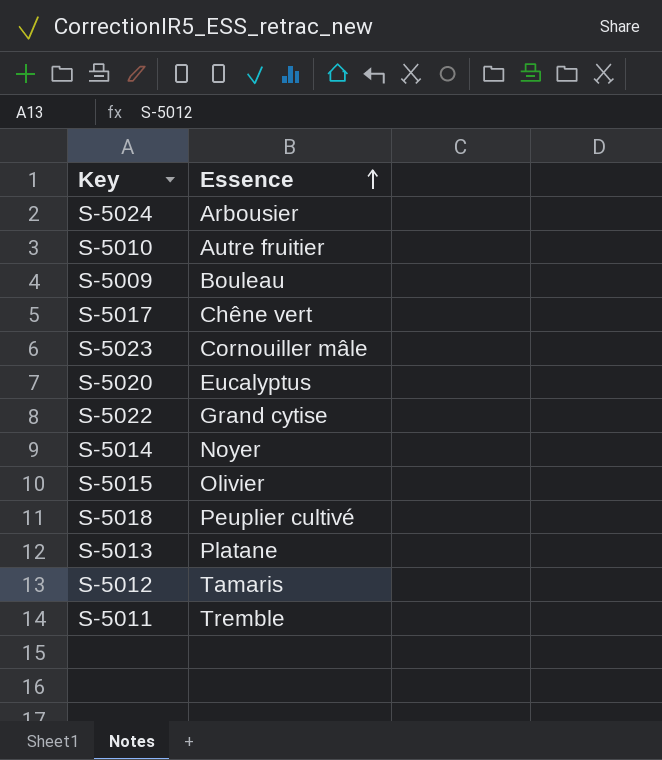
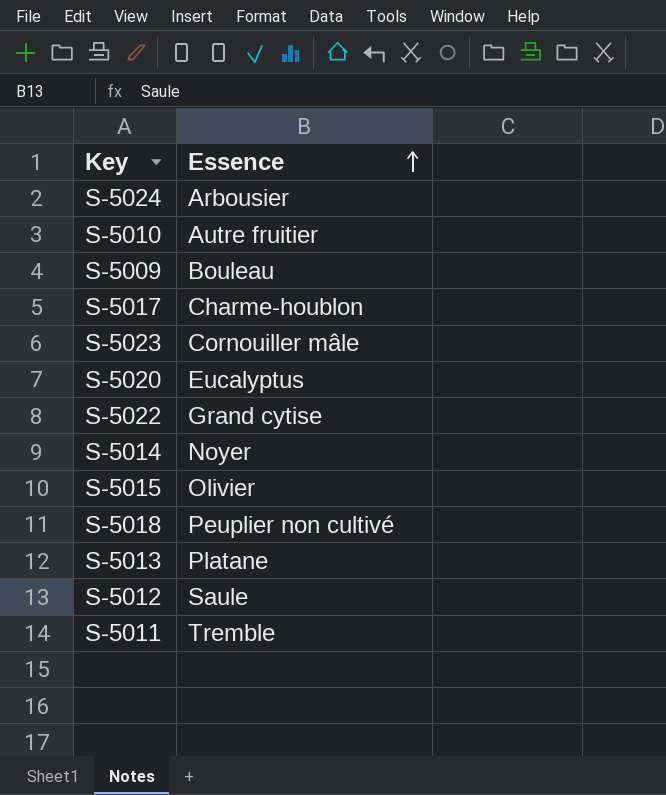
S-5017 | Essence: Chêne vert -> Charme-houblon
S-5018 | Essence: Peuplier cultivé -> Peuplier non cultivé
S-5012 | Essence: Tamaris -> Saule

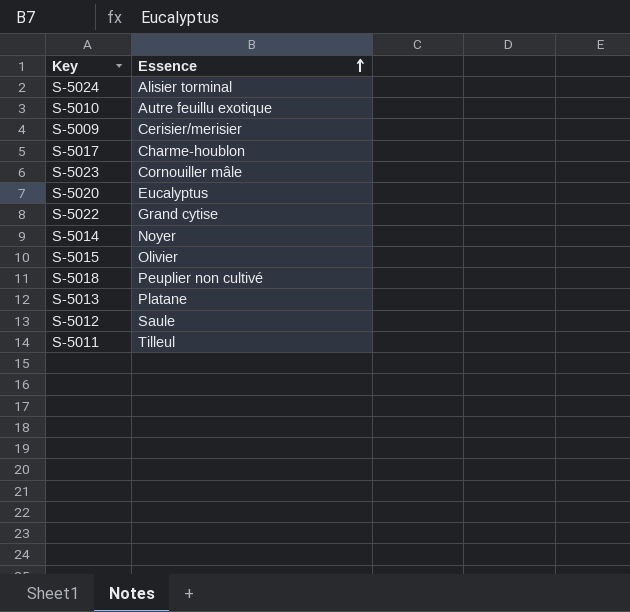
S-5024 | Essence: Arbousier -> Alisier torminal
S-5010 | Essence: Autre fruitier -> Autre feuillu exotique
S-5009 | Essence: Bouleau -> Cerisier/merisier
S-5011 | Essence: Tremble -> Tilleul

